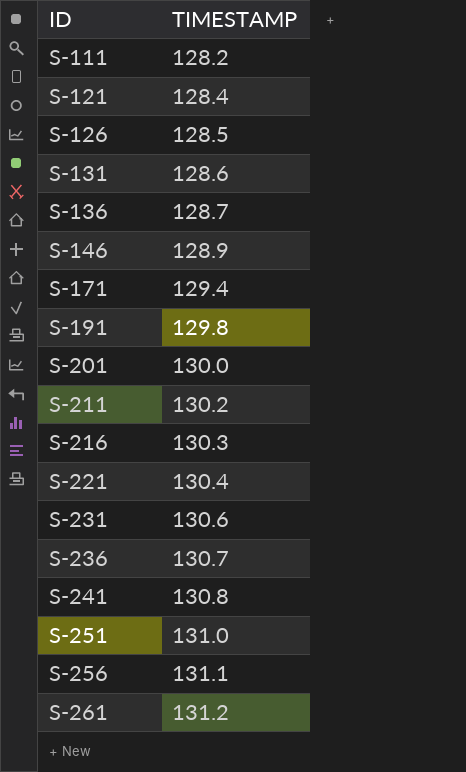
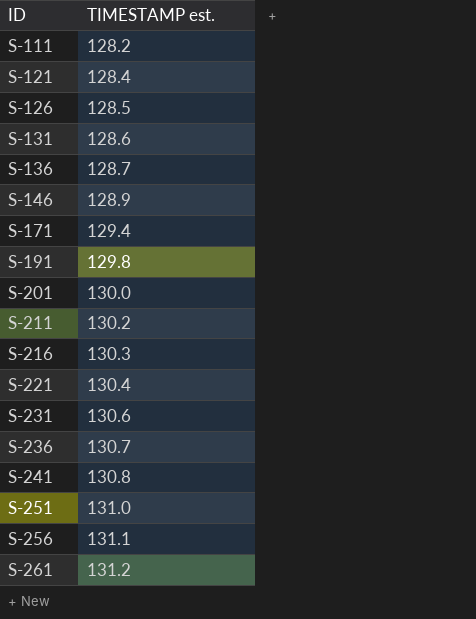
column name: TIMESTAMP -> TIMESTAMP est.

